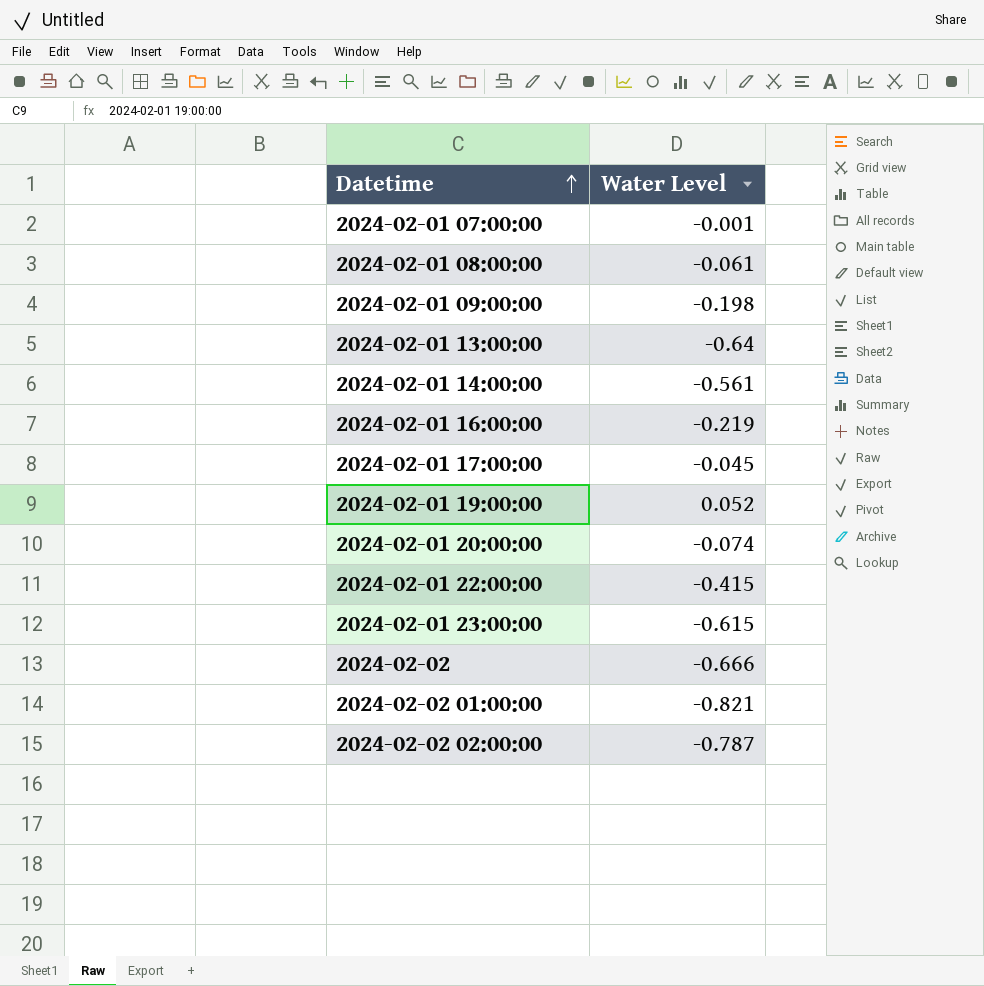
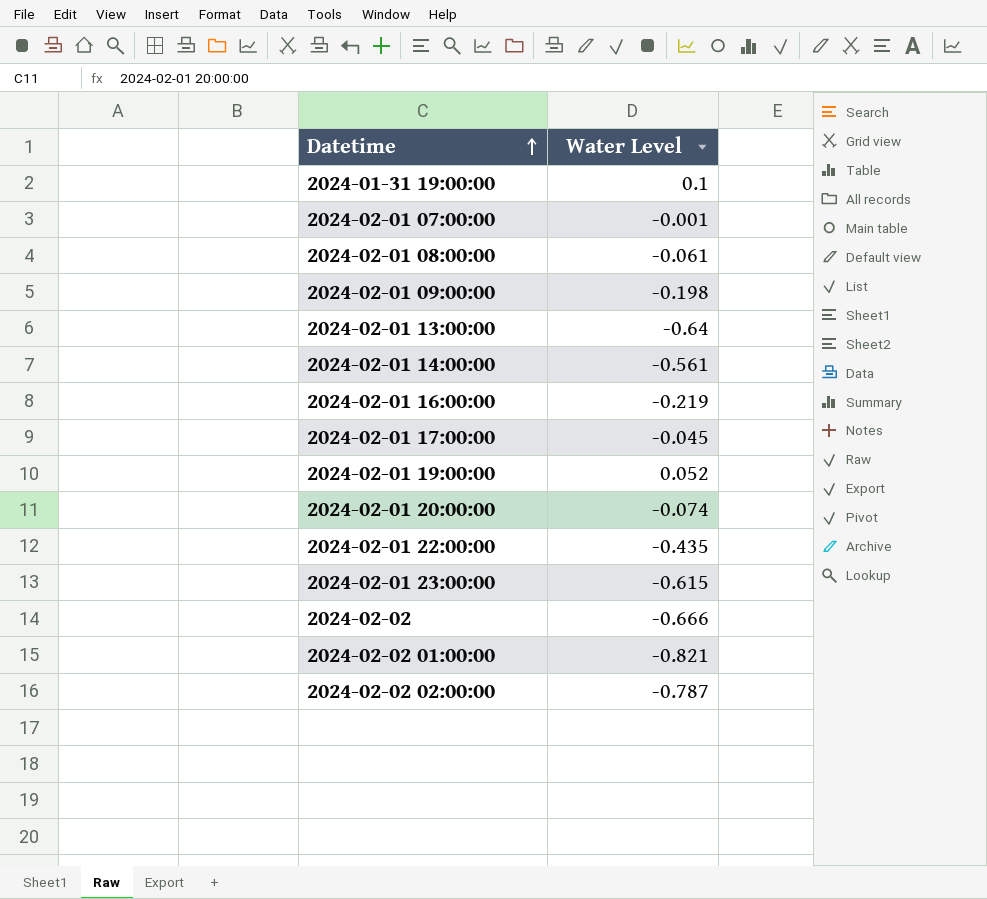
row 2024-01-31 19:00:00: none -> 0.1
2024-02-01 22:00:00 | Water Level: -0.415 -> -0.435

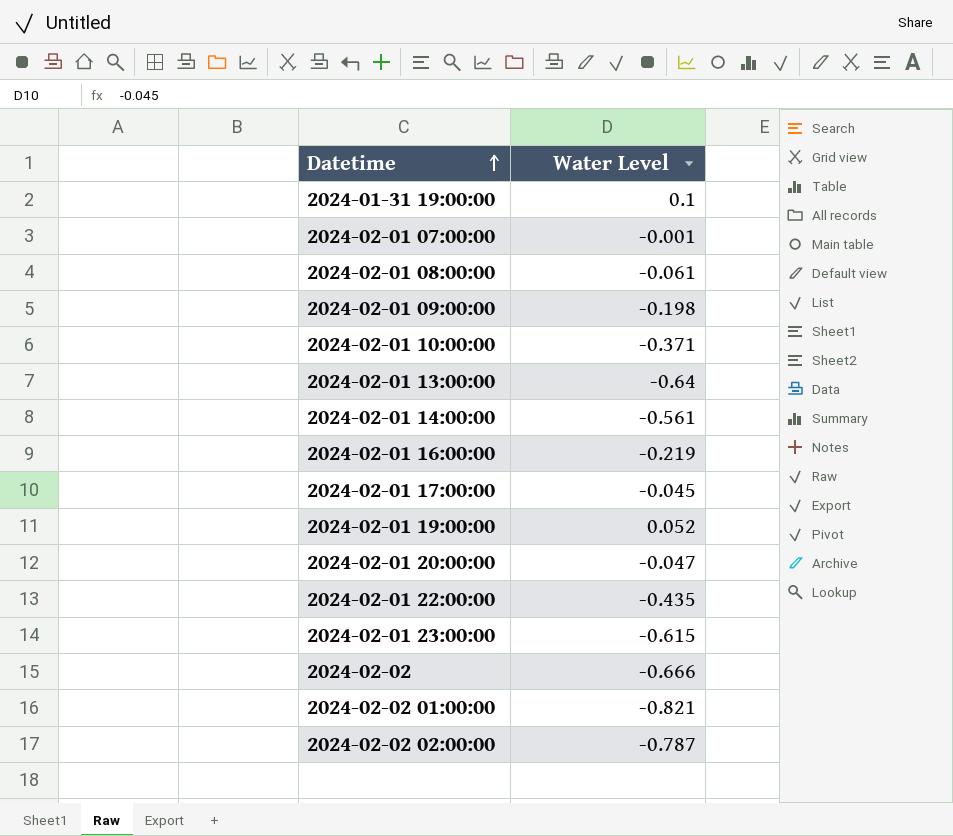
row 2024-02-01 10:00:00: none -> -0.371
2024-02-01 20:00:00 | Water Level: -0.074 -> -0.047

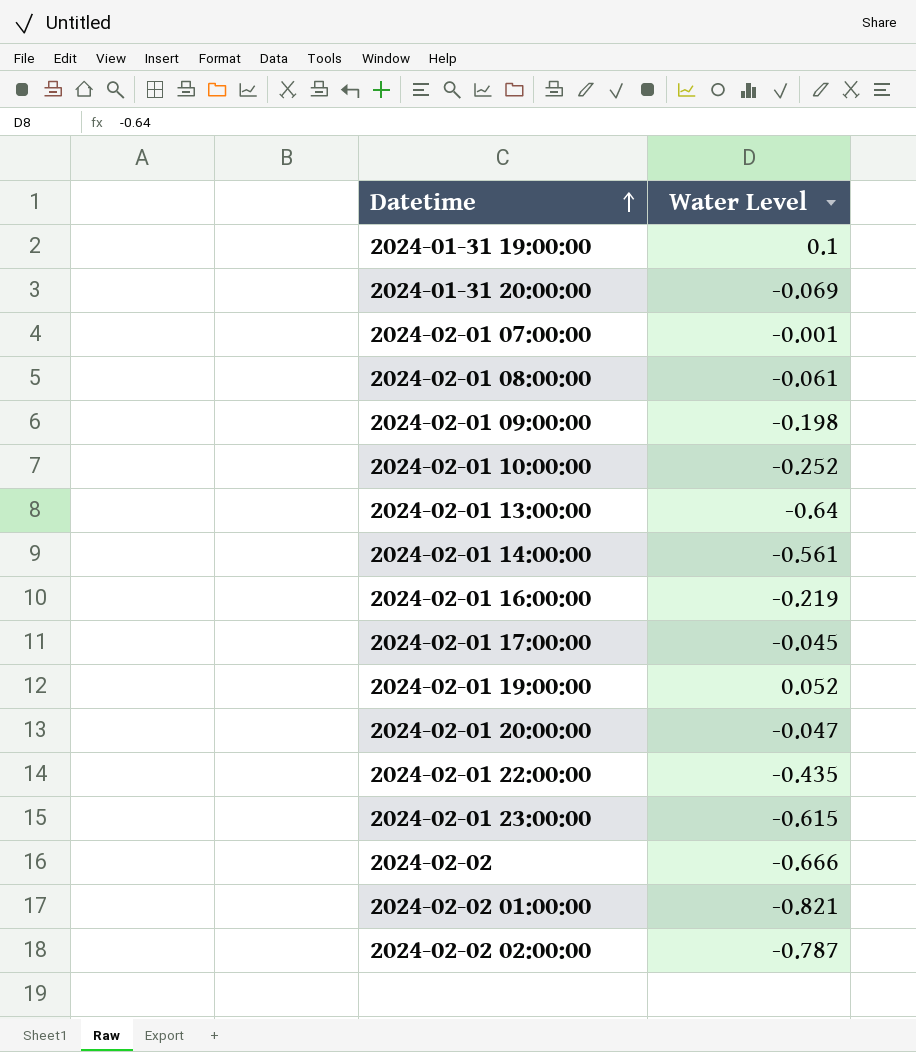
row 2024-01-31 20:00:00: none -> -0.069
2024-02-01 10:00:00 | Water Level: -0.371 -> -0.252

